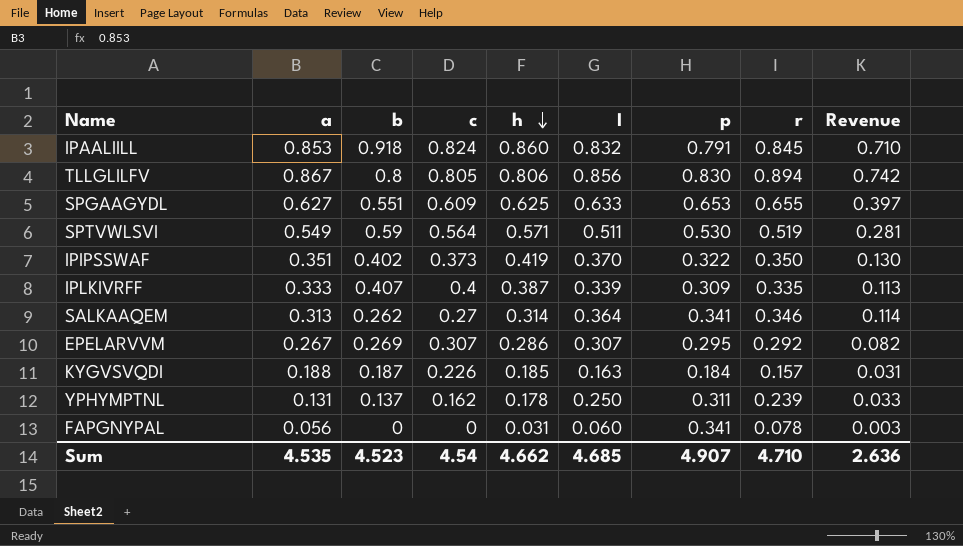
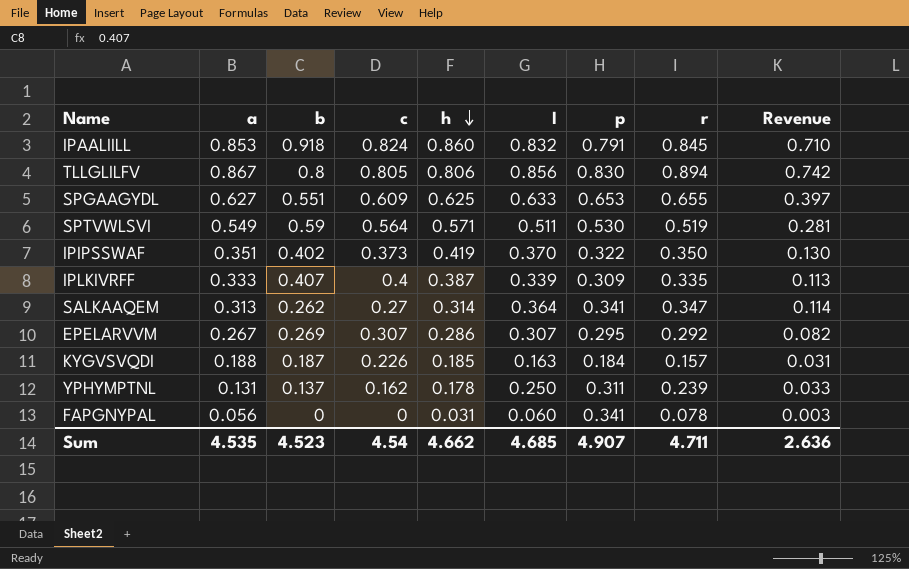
SALKAAQEM | r: 0.346 -> 0.347
Sum | r: 4.710 -> 4.711

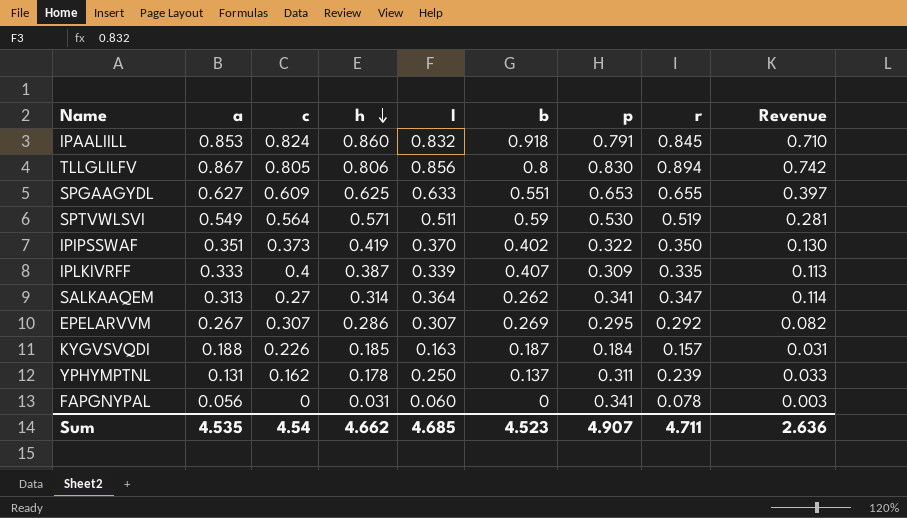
column b | position: 3 -> 6

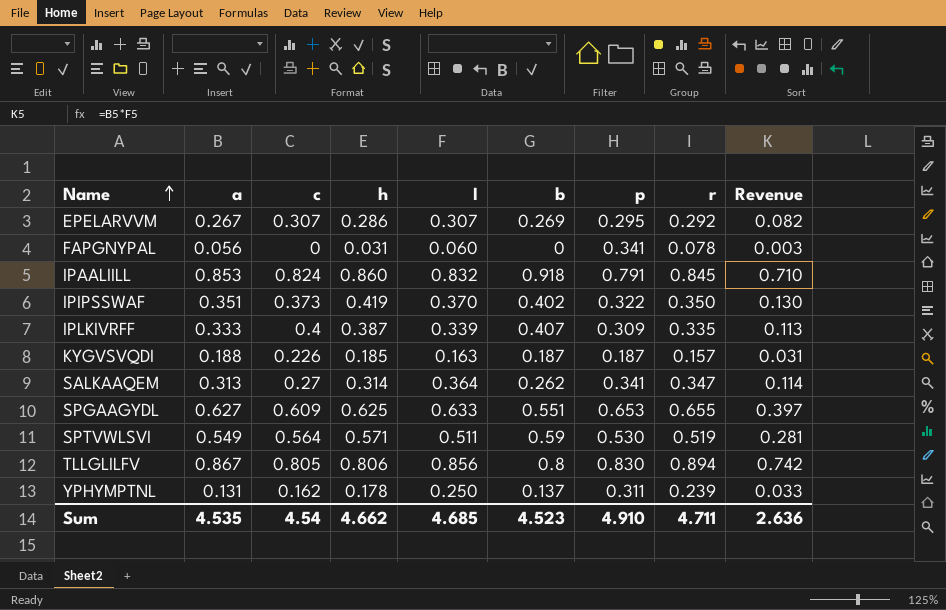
row order: h descending -> Name ascending
KYGVSVQDI | p: 0.184 -> 0.187
Sum | p: 4.907 -> 4.910

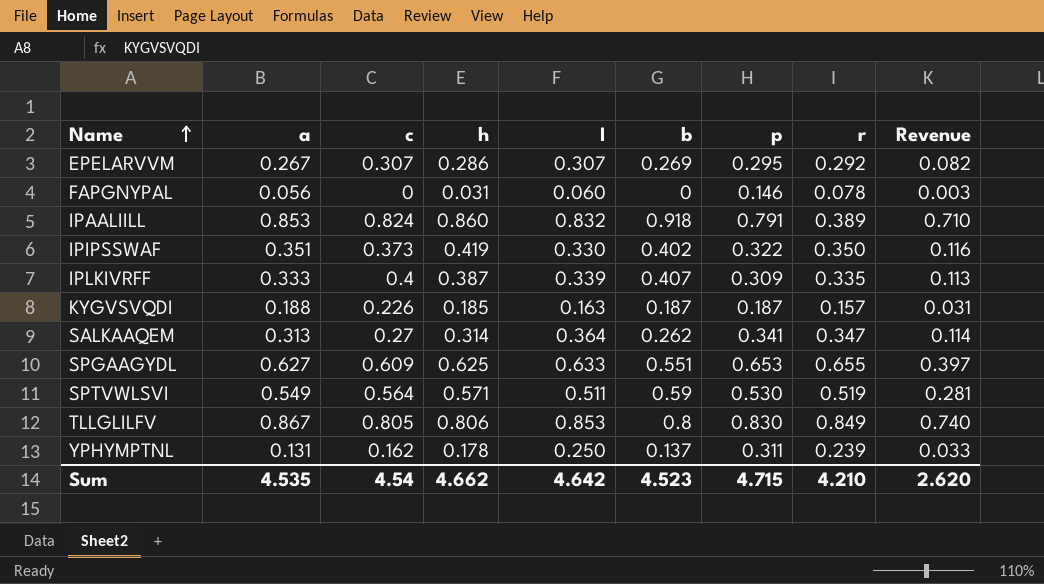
FAPGNYPAL | p: 0.341 -> 0.146
IPAALIILL | r: 0.845 -> 0.389
IPIPSSWAF | I: 0.370 -> 0.330
IPIPSSWAF | Revenue: 0.130 -> 0.116
TLLGLILFV | I: 0.856 -> 0.853
TLLGLILFV | r: 0.894 -> 0.849
TLLGLILFV | Revenue: 0.742 -> 0.740
Sum | I: 4.685 -> 4.642
Sum | p: 4.910 -> 4.715
Sum | r: 4.711 -> 4.210
Sum | Revenue: 2.636 -> 2.620

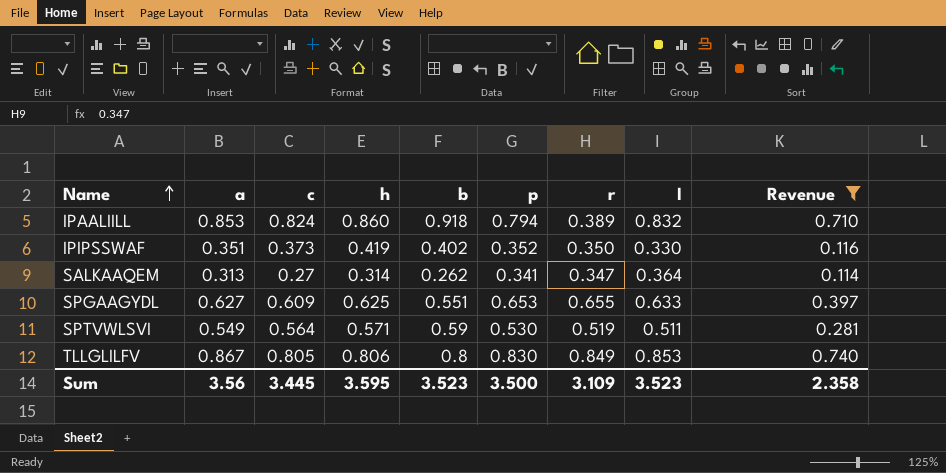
filter: none -> Revenue >= 0.114
column I | position: 5 -> 8
IPAALIILL | p: 0.791 -> 0.794
IPIPSSWAF | p: 0.322 -> 0.352
Sum | a: 4.535 -> 3.56
Sum | c: 4.54 -> 3.445
Sum | h: 4.662 -> 3.595
Sum | b: 4.523 -> 3.523
Sum | p: 4.715 -> 3.500
Sum | r: 4.210 -> 3.109
Sum | I: 4.642 -> 3.523
Sum | Revenue: 2.620 -> 2.358

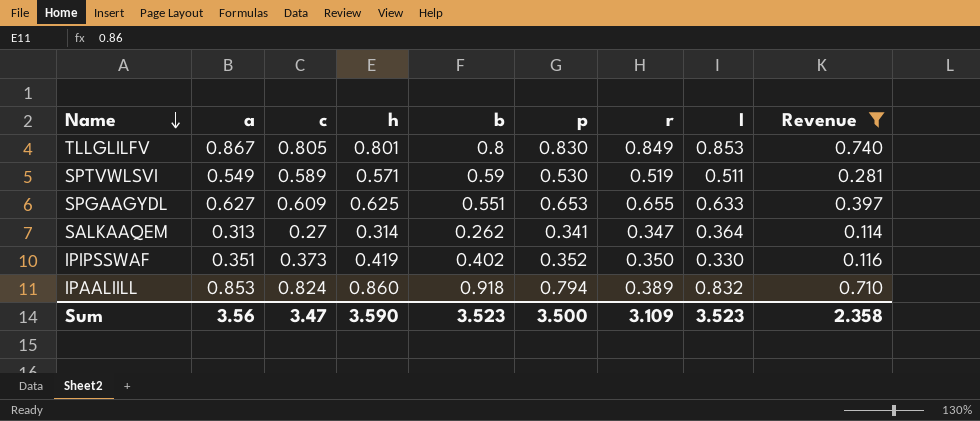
row order: Name ascending -> Name descending
TLLGLILFV | h: 0.806 -> 0.801
SPTVWLSVI | c: 0.564 -> 0.589
Sum | c: 3.445 -> 3.47
Sum | h: 3.595 -> 3.590

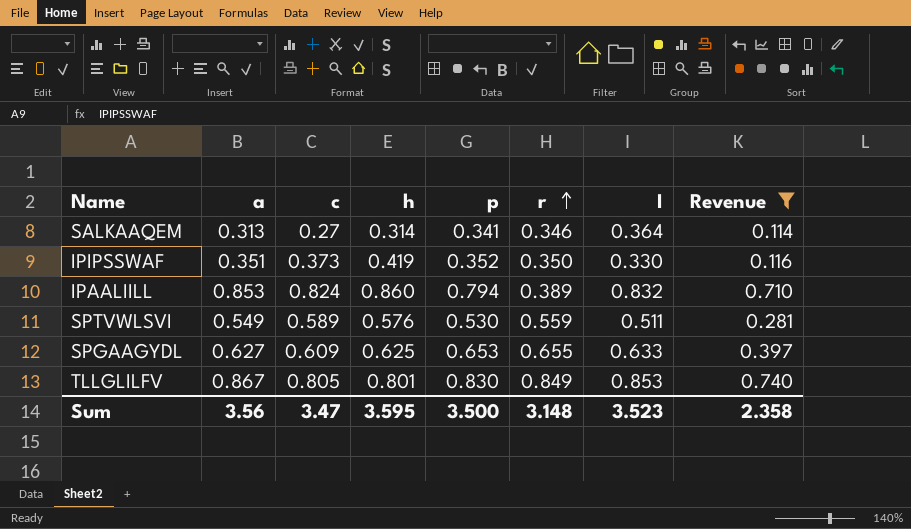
row order: Name descending -> r ascending
column b | position: 5 -> none
SALKAAQEM | r: 0.347 -> 0.346
SPTVWLSVI | h: 0.571 -> 0.576
SPTVWLSVI | r: 0.519 -> 0.559
Sum | h: 3.590 -> 3.595
Sum | r: 3.109 -> 3.148

